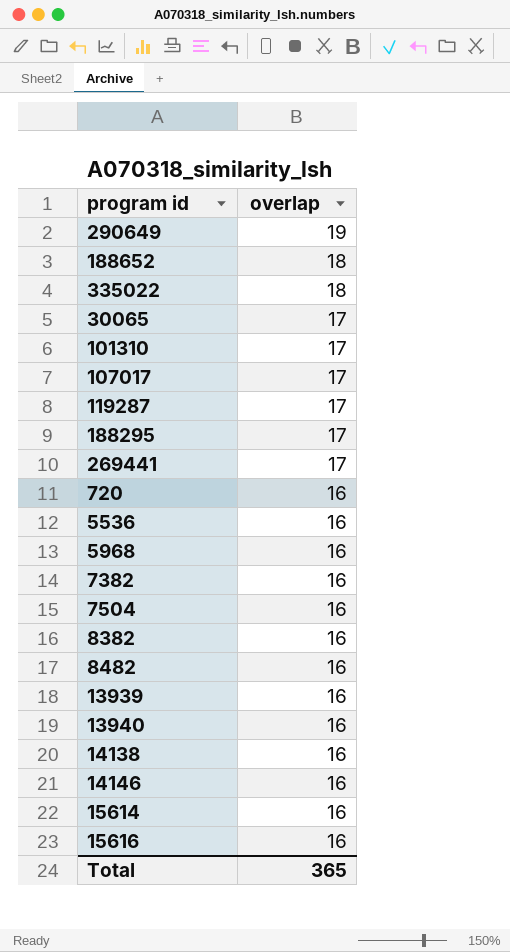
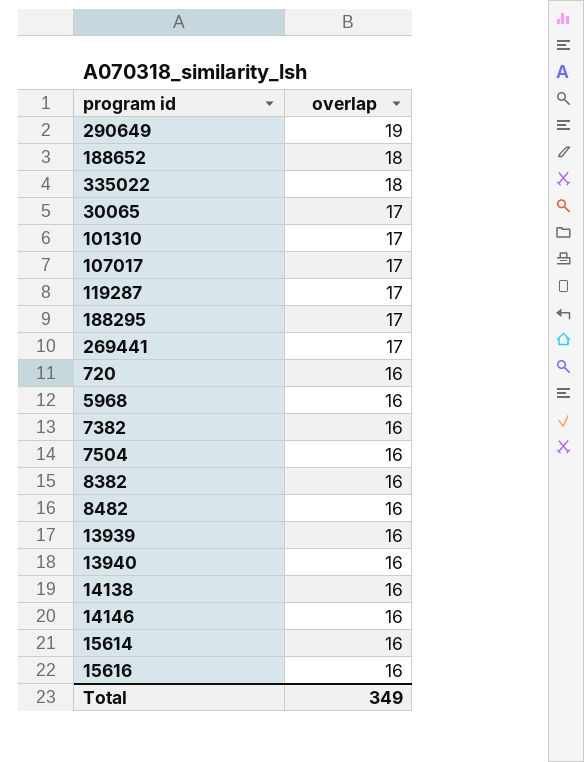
row 5536: 16 -> none
Total | overlap: 365 -> 349

